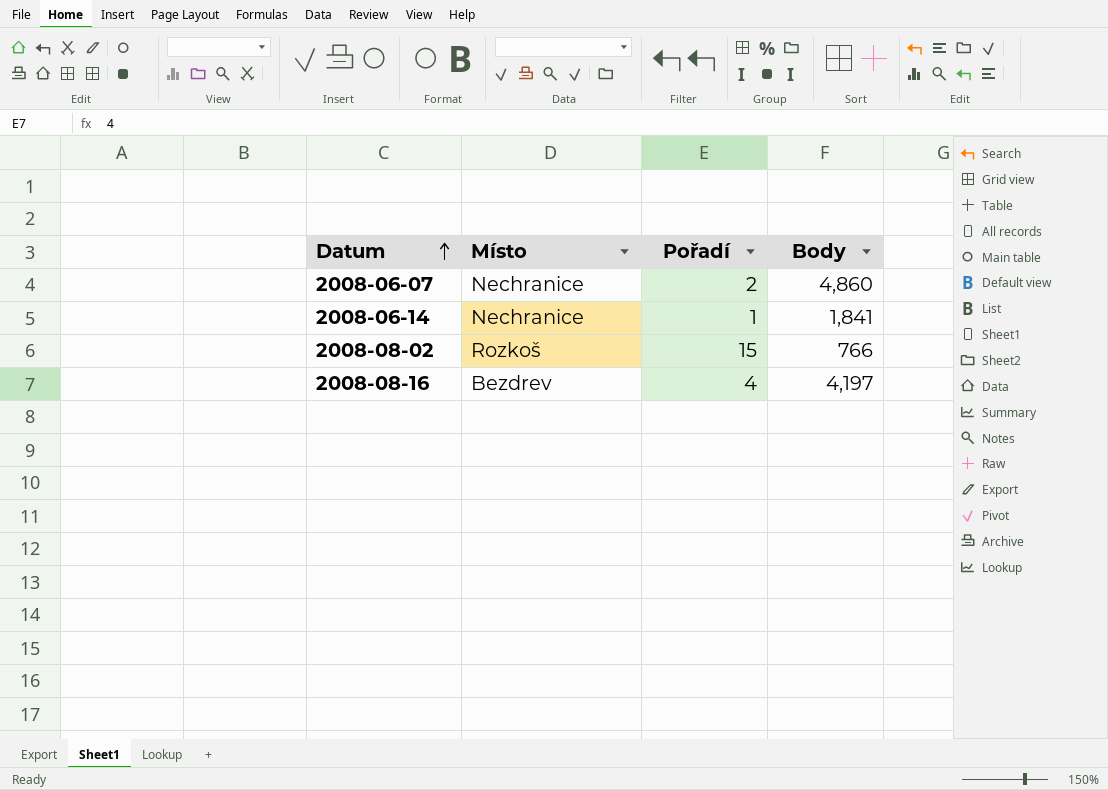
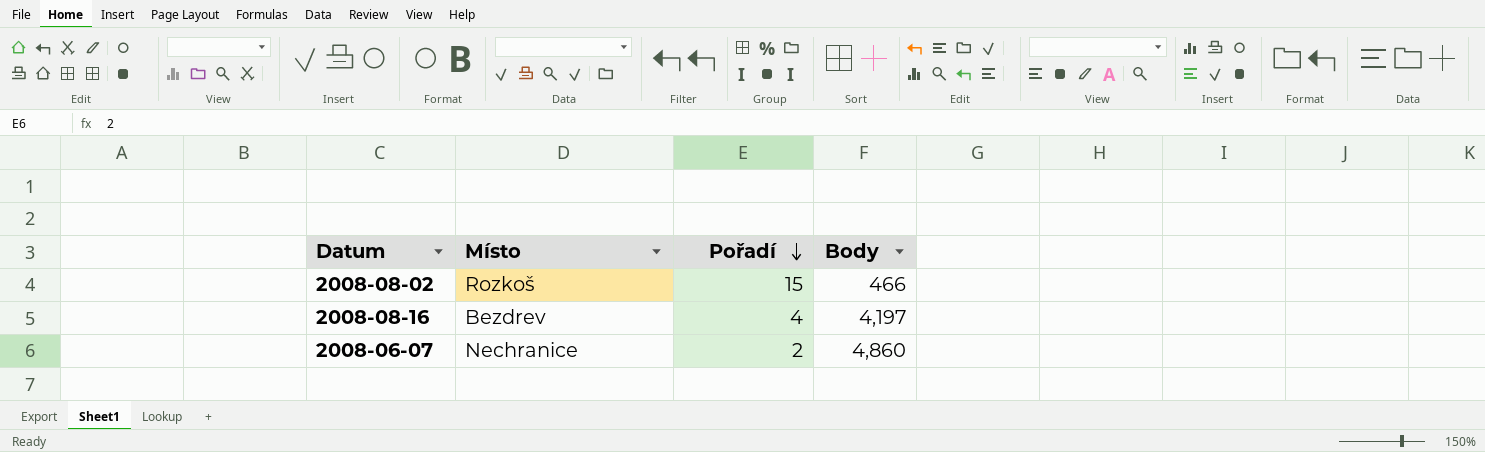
row order: Datum ascending -> Pořadí descending
row 2008-06-14: Nechranice | 1 | 1,841 -> none
2008-08-02 | Body: 766 -> 466

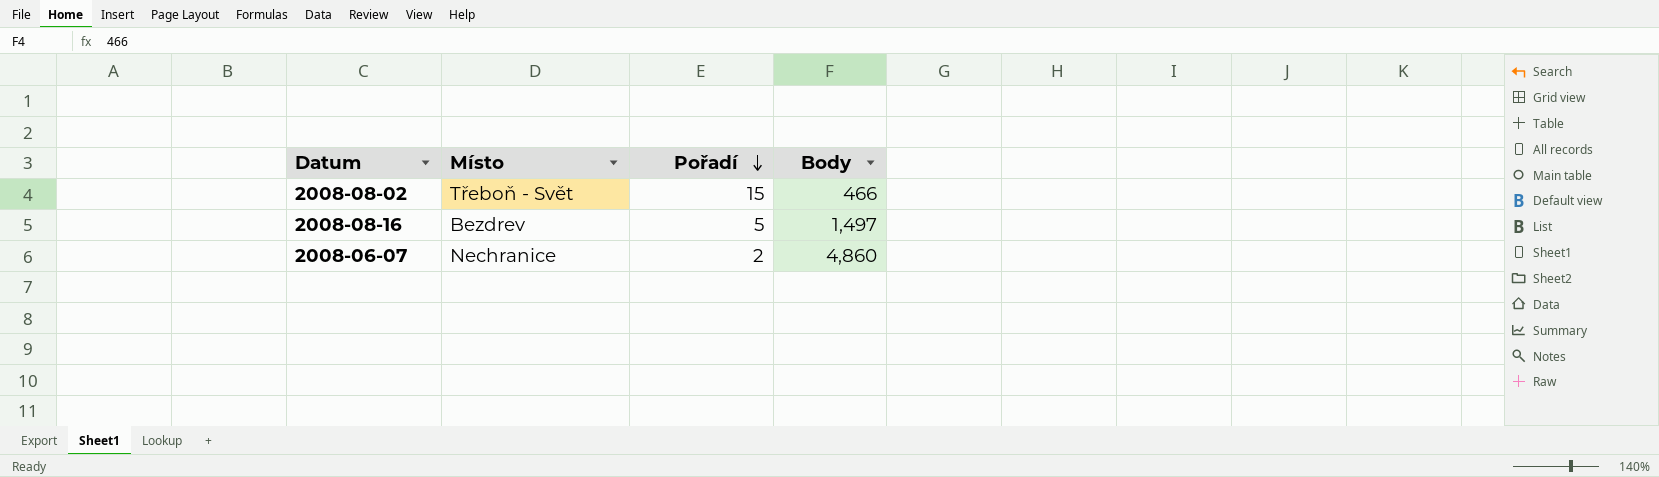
2008-08-02 | Místo: Rozkoš -> Třeboň - Svět
2008-08-16 | Pořadí: 4 -> 5
2008-08-16 | Body: 4,197 -> 1,497

